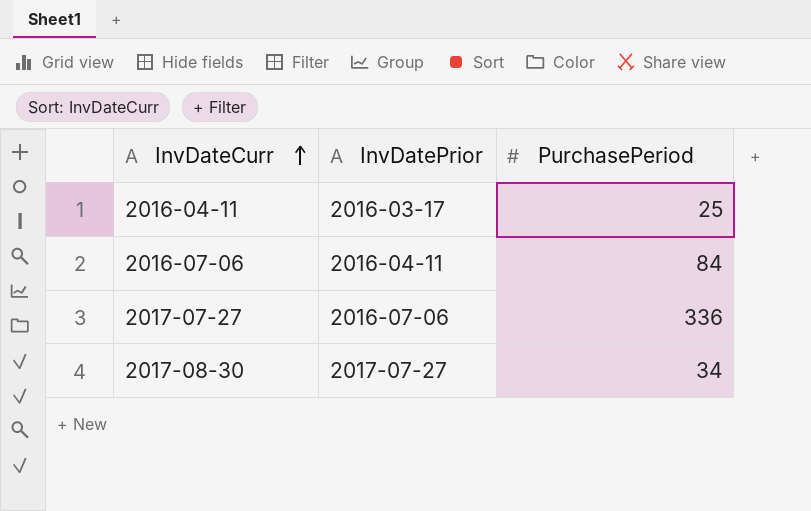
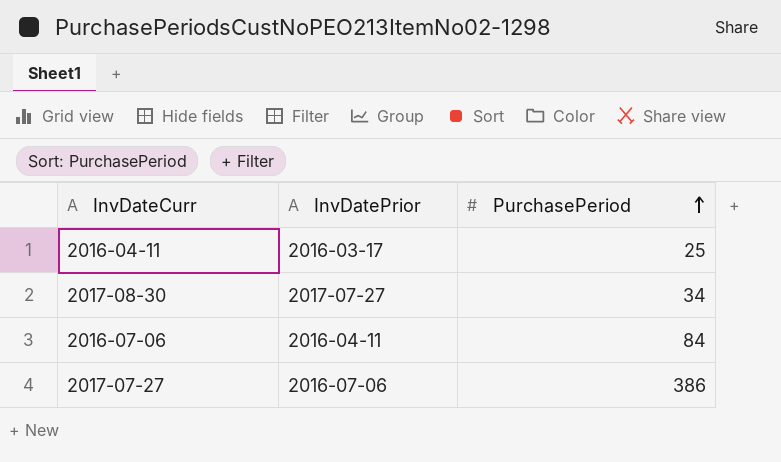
row order: InvDateCurr ascending -> PurchasePeriod ascending
2017-07-27 | PurchasePeriod: 336 -> 386

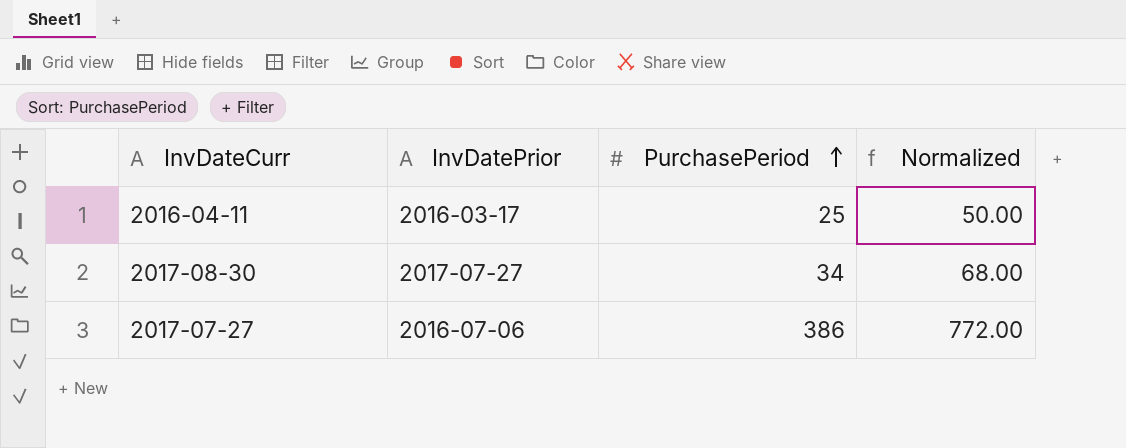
column Normalized | formula: none -> [PurchasePeriod] * 2
row 2016-07-06: 2016-04-11 | 84 -> none

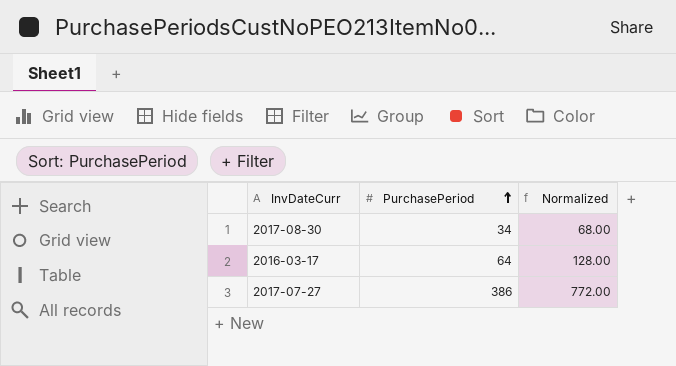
column InvDatePrior | position: 2 -> none
row 2016-04-11: 2016-03-17 | 25 | 50.00 -> none
row 2016-03-17: none -> 64 | 128.00

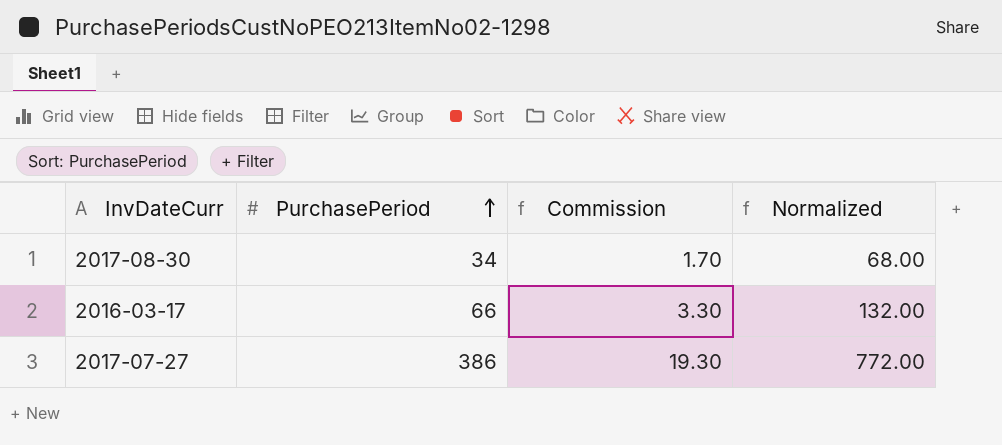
column Commission | formula: none -> [PurchasePeriod] * 0.05
2016-03-17 | PurchasePeriod: 64 -> 66
2016-03-17 | Normalized: 128.00 -> 132.00

